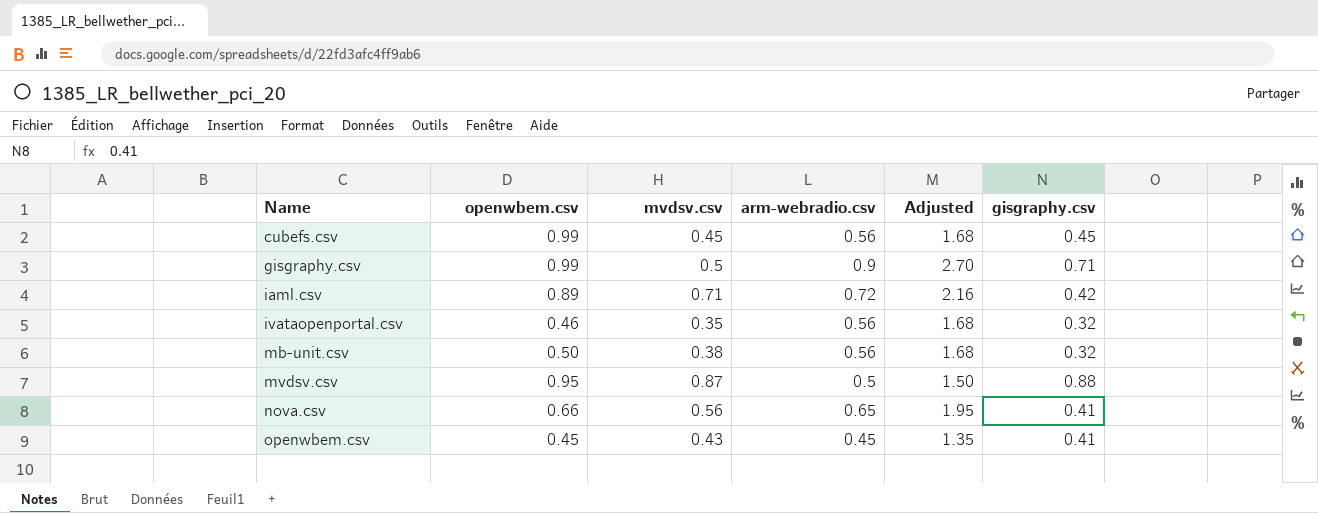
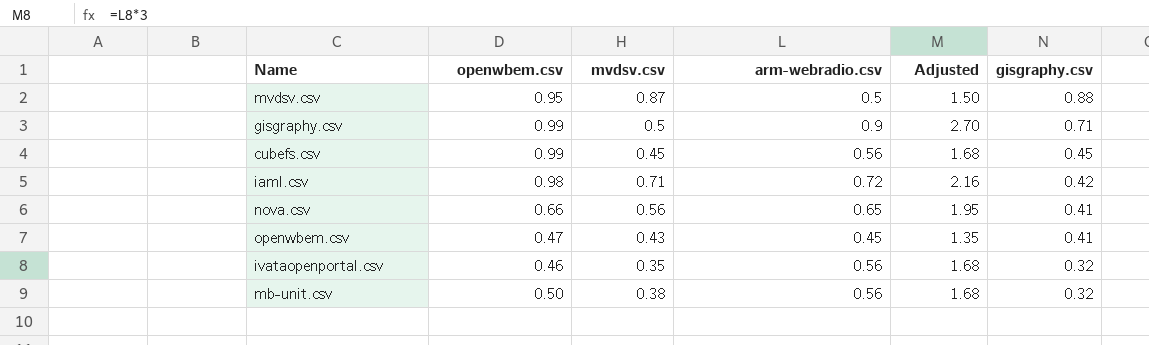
row order: Name ascending -> gisgraphy.csv descending
iaml.csv | openwbem.csv: 0.89 -> 0.98
openwbem.csv | openwbem.csv: 0.45 -> 0.47

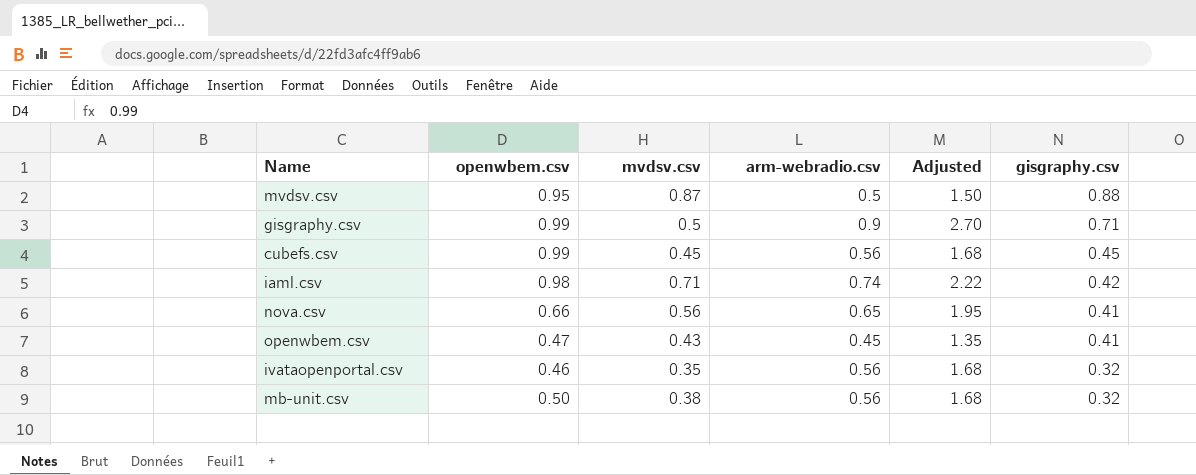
iaml.csv | arm-webradio.csv: 0.72 -> 0.74
iaml.csv | Adjusted: 2.16 -> 2.22

